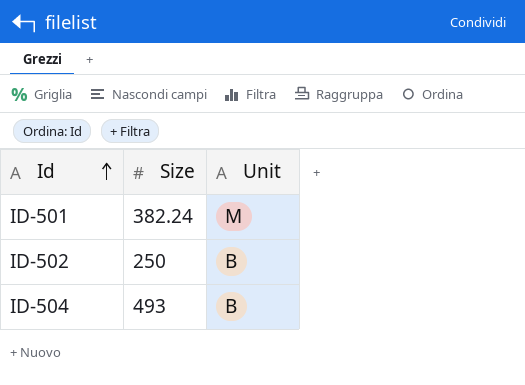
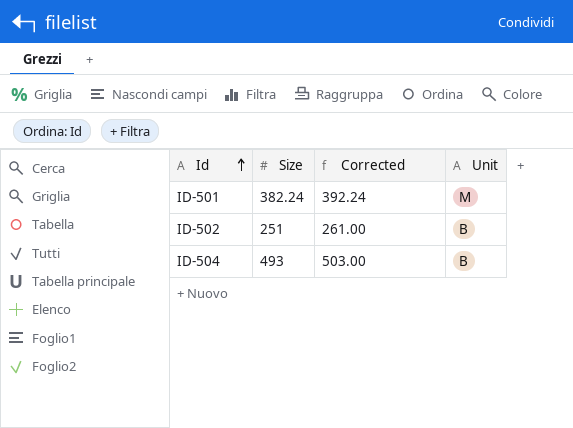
column Corrected | formula: none -> [Size] + 10
ID-502 | Size: 250 -> 251

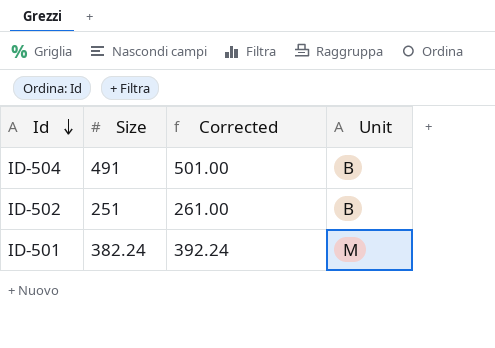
row order: Id ascending -> Id descending
ID-504 | Size: 493 -> 491
ID-504 | Corrected: 503.00 -> 501.00

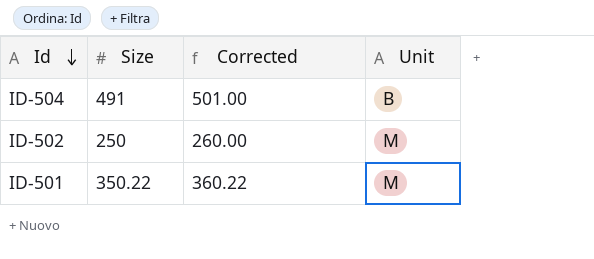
ID-502 | Size: 251 -> 250
ID-502 | Corrected: 261.00 -> 260.00
ID-502 | Unit: B -> M
ID-501 | Size: 382.24 -> 350.22
ID-501 | Corrected: 392.24 -> 360.22

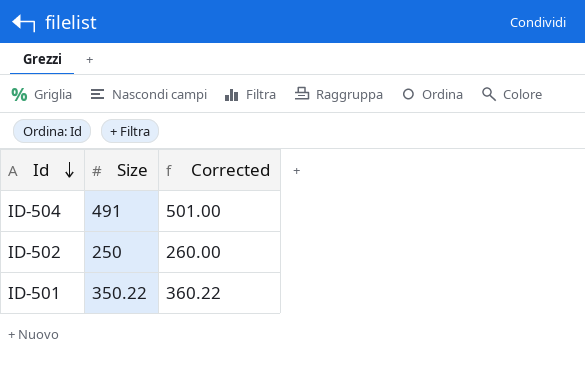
column Unit | position: 4 -> none

